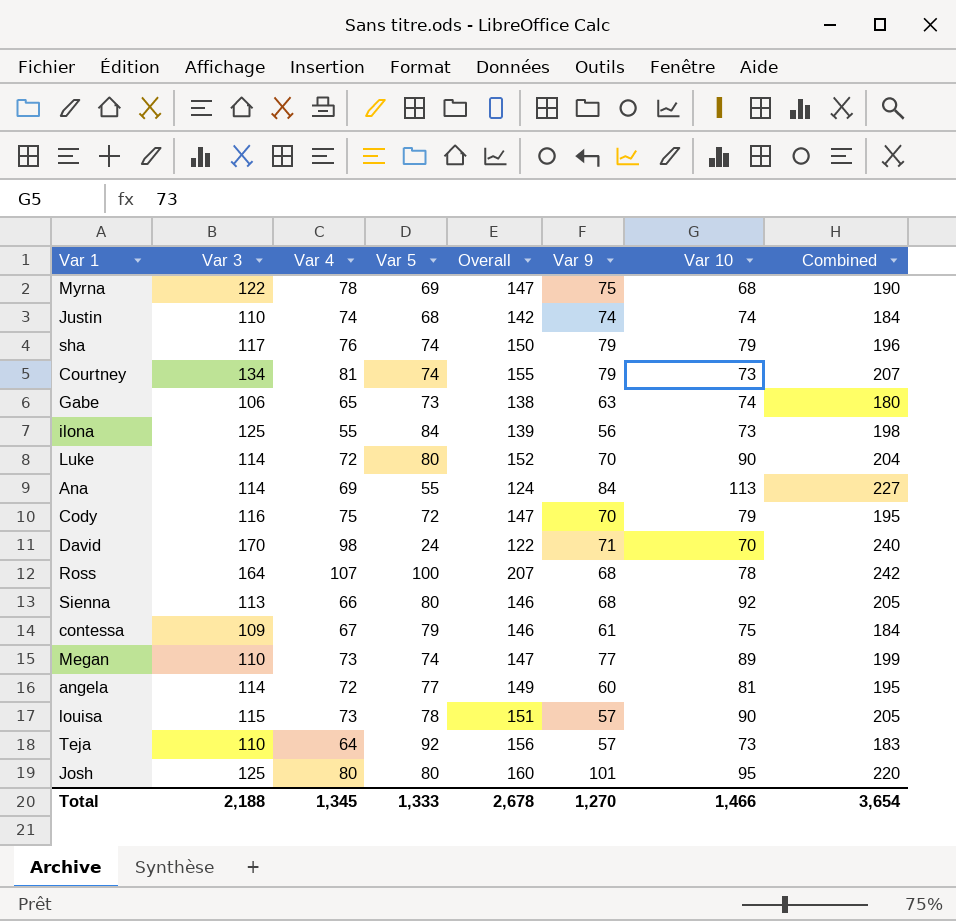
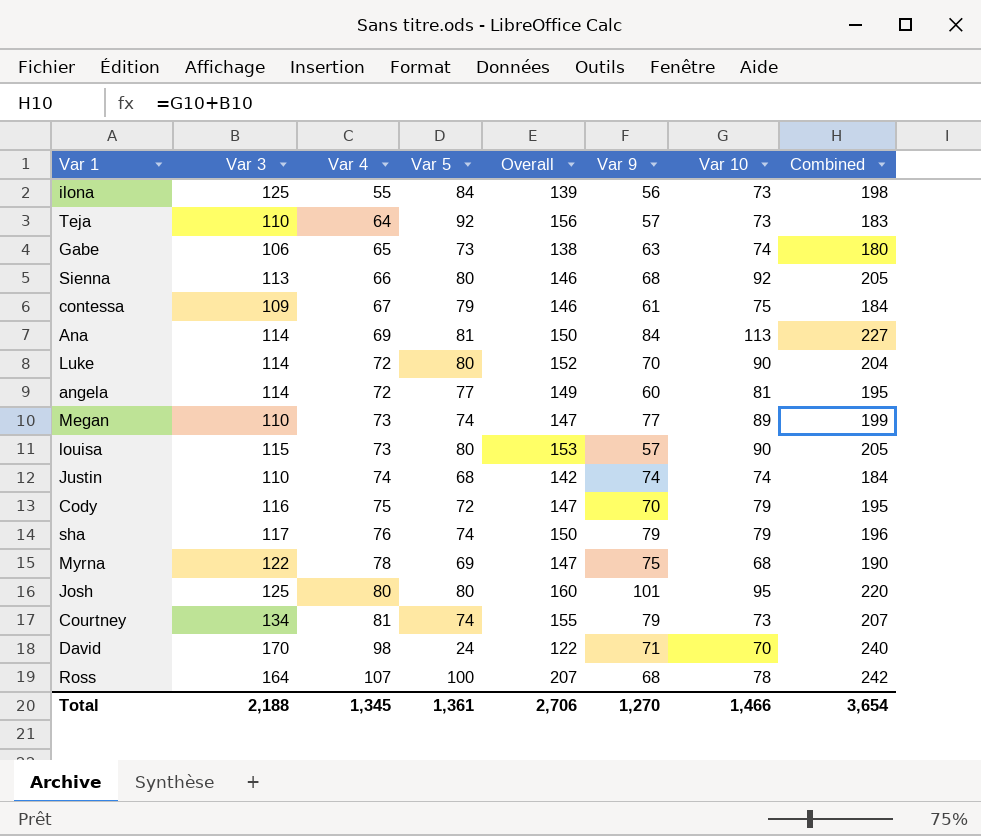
row order: none -> Var 4 ascending
Ana | Var 5: 55 -> 81
Ana | Overall: 124 -> 150
louisa | Var 5: 78 -> 80
louisa | Overall: 151 -> 153
Total | Var 5: 1,333 -> 1,361
Total | Overall: 2,678 -> 2,706

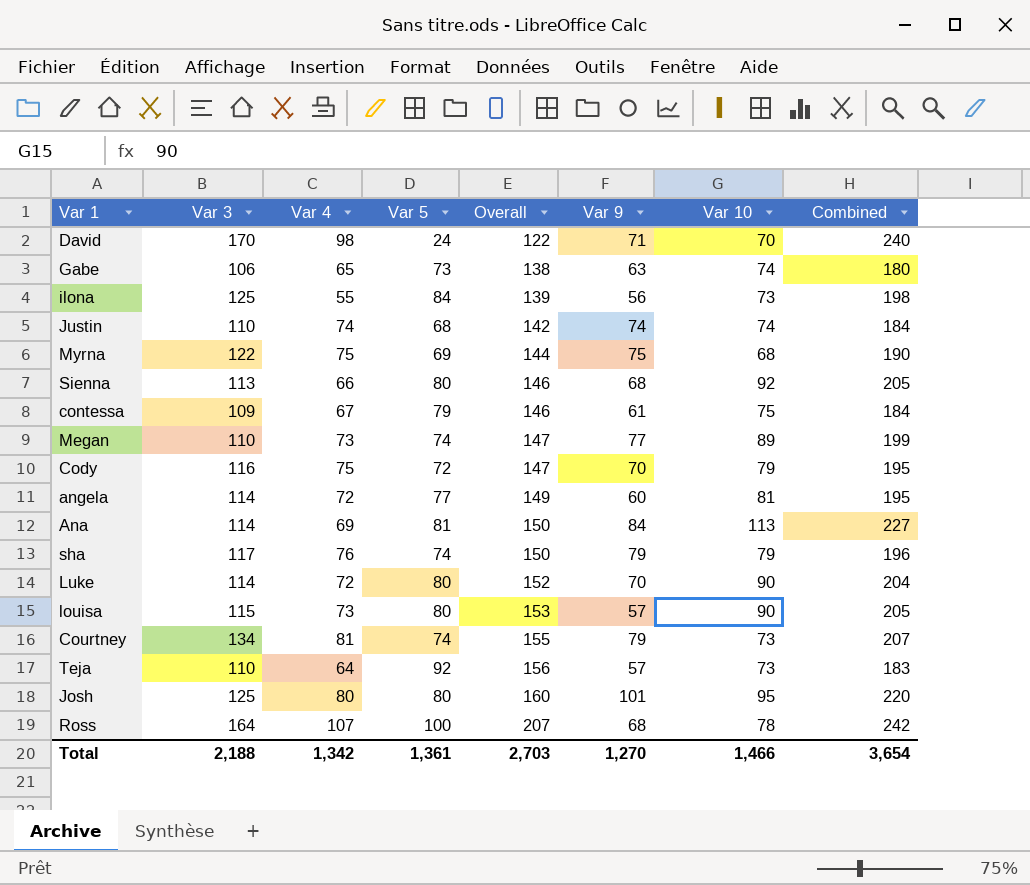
row order: Var 4 ascending -> Overall ascending
Myrna | Var 4: 78 -> 75
Myrna | Overall: 147 -> 144
Total | Var 4: 1,345 -> 1,342
Total | Overall: 2,706 -> 2,703

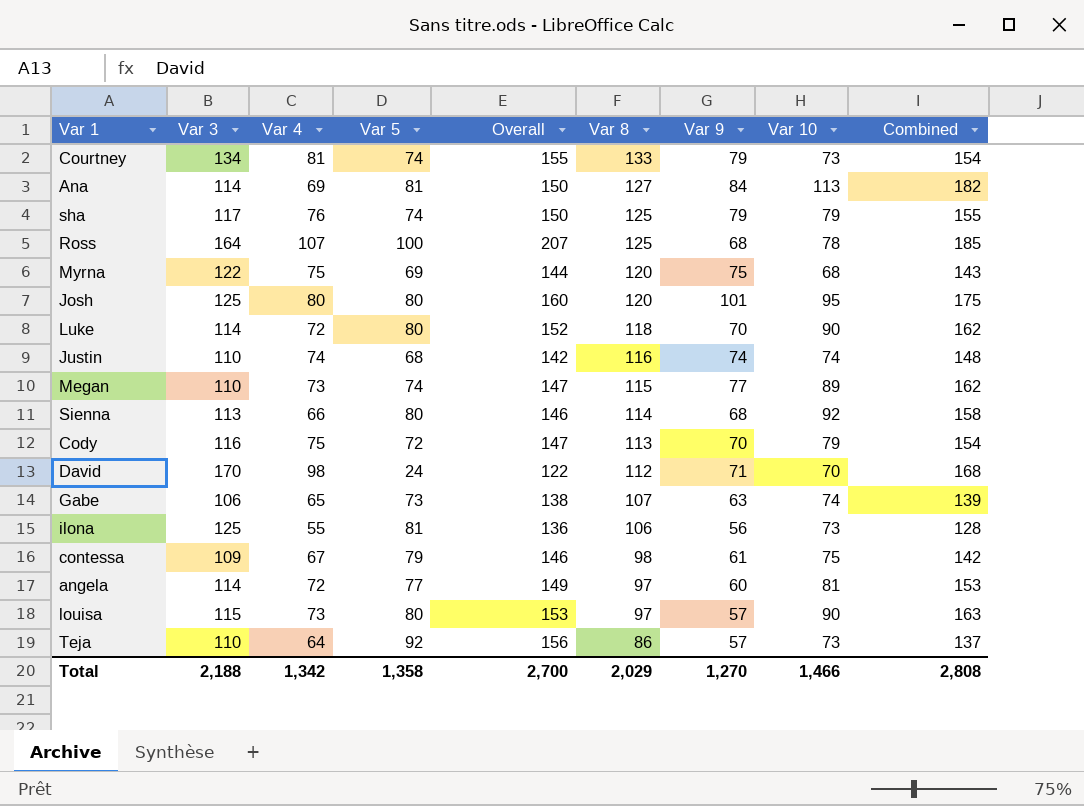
row order: Overall ascending -> Var 8 descending
column Var 8 | position: none -> 6
column Combined | formula: [Var 3] + [Var 10] -> [Var 4] + [Var 10]
ilona | Var 5: 84 -> 81
ilona | Overall: 139 -> 136
Total | Var 5: 1,361 -> 1,358
Total | Overall: 2,703 -> 2,700
Total | Combined: 3,654 -> 2,808

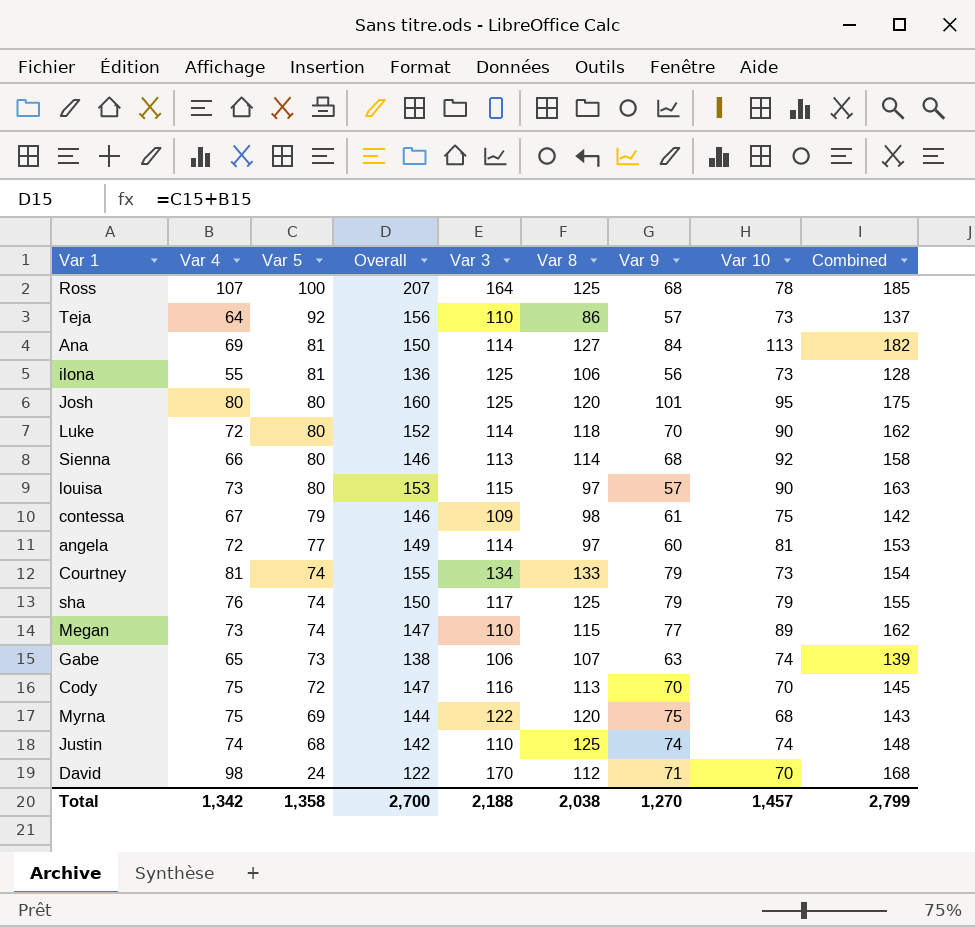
row order: Var 8 descending -> Var 5 descending
column Var 3 | position: 2 -> 5
Cody | Var 10: 79 -> 70
Cody | Combined: 154 -> 145
Justin | Var 8: 116 -> 125
Total | Var 8: 2,029 -> 2,038
Total | Var 10: 1,466 -> 1,457
Total | Combined: 2,808 -> 2,799

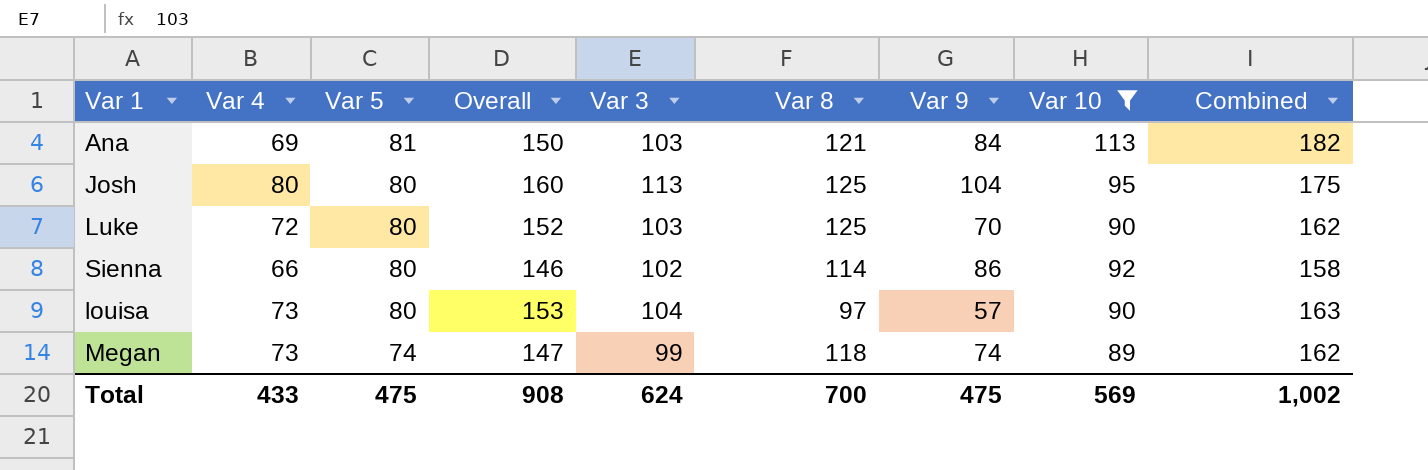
filter: none -> Var 10 >= 89
Ana | Var 3: 114 -> 103
Ana | Var 8: 127 -> 121
Josh | Var 3: 125 -> 113
Josh | Var 8: 120 -> 125
Josh | Var 9: 101 -> 104
Luke | Var 3: 114 -> 103
Luke | Var 8: 118 -> 125
Sienna | Var 3: 113 -> 102
Sienna | Var 9: 68 -> 86
louisa | Var 3: 115 -> 104
Megan | Var 3: 110 -> 99
Megan | Var 8: 115 -> 118
Megan | Var 9: 77 -> 74
Total | Var 4: 1,342 -> 433
Total | Var 5: 1,358 -> 475
Total | Overall: 2,700 -> 908
Total | Var 3: 2,188 -> 624
Total | Var 8: 2,038 -> 700
Total | Var 9: 1,270 -> 475
Total | Var 10: 1,457 -> 569
Total | Combined: 2,799 -> 1,002

